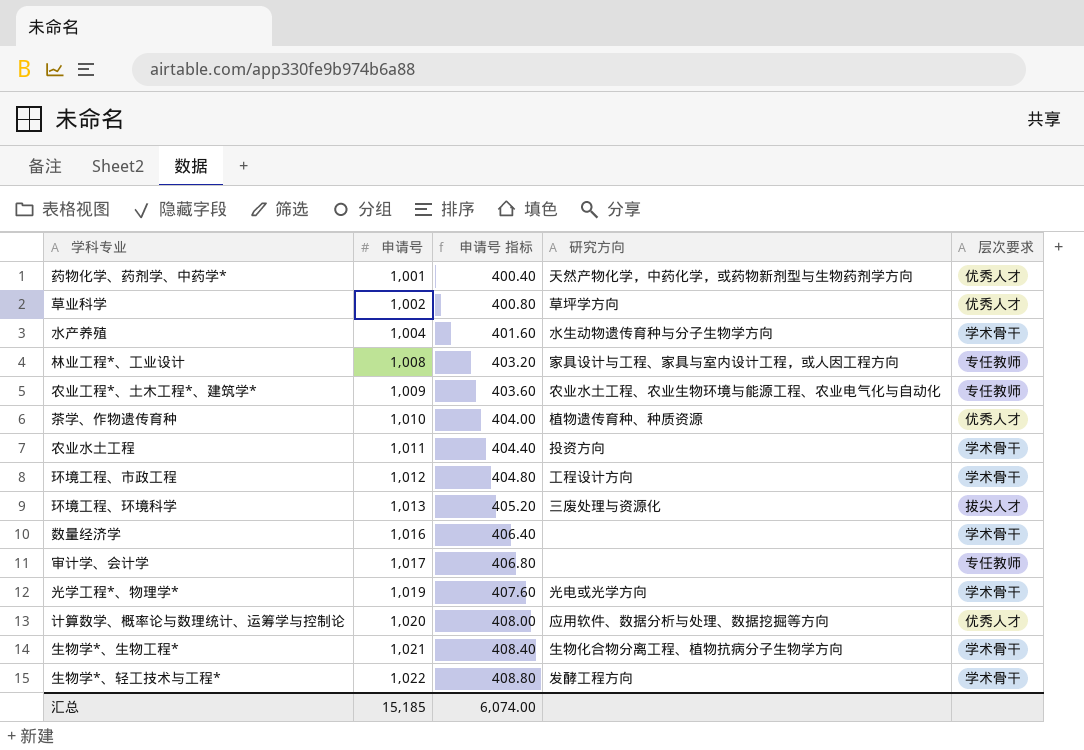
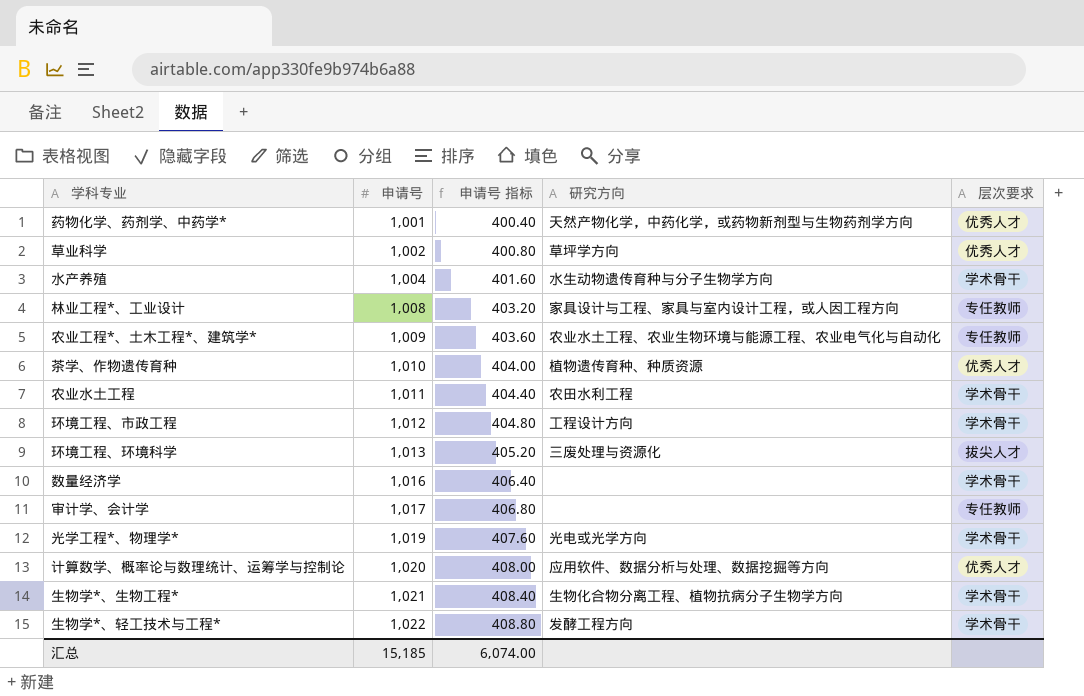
农业水土工程 | 研究方向: 投资方向 -> 农田水利工程

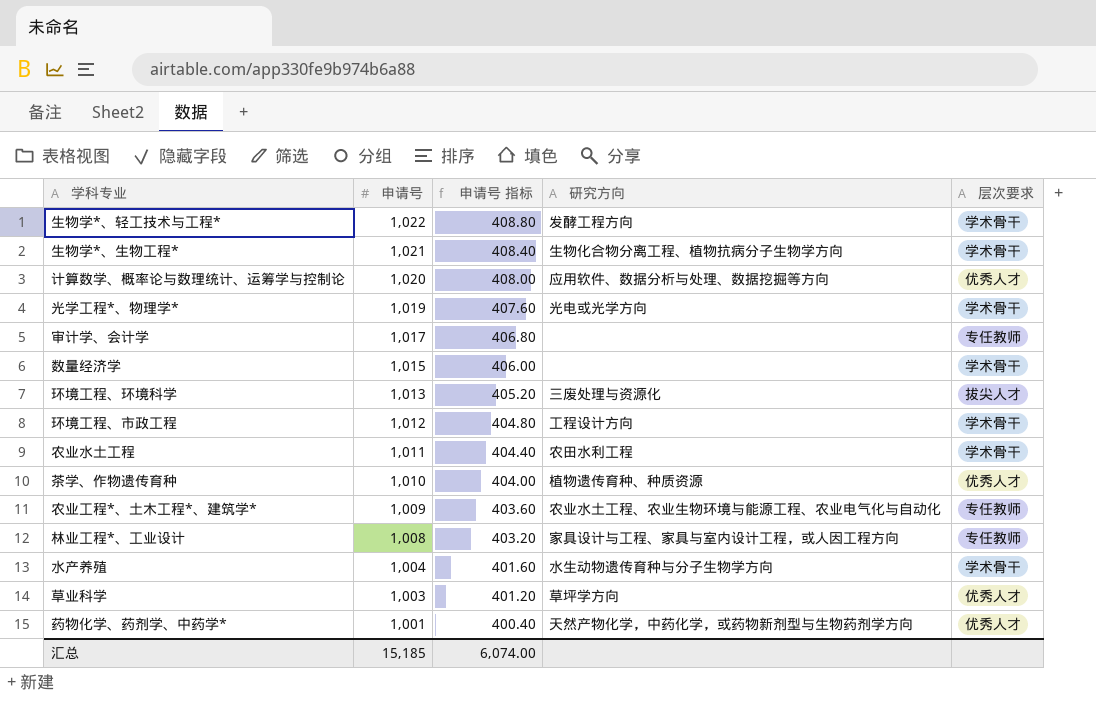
row order: 申请号 ascending -> 申请号 descending
数量经济学 | 申请号: 1,016 -> 1,015
数量经济学 | 申请号 指标: 406.40 -> 406.00
草业科学 | 申请号: 1,002 -> 1,003
草业科学 | 申请号 指标: 400.80 -> 401.20

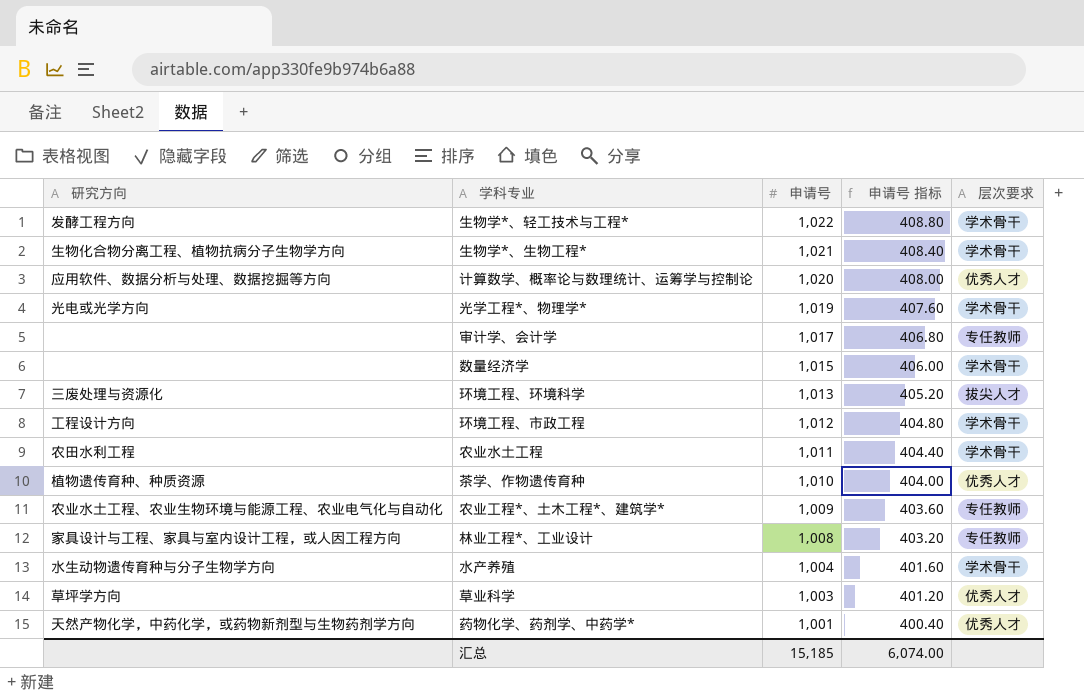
column 研究方向 | position: 4 -> 1

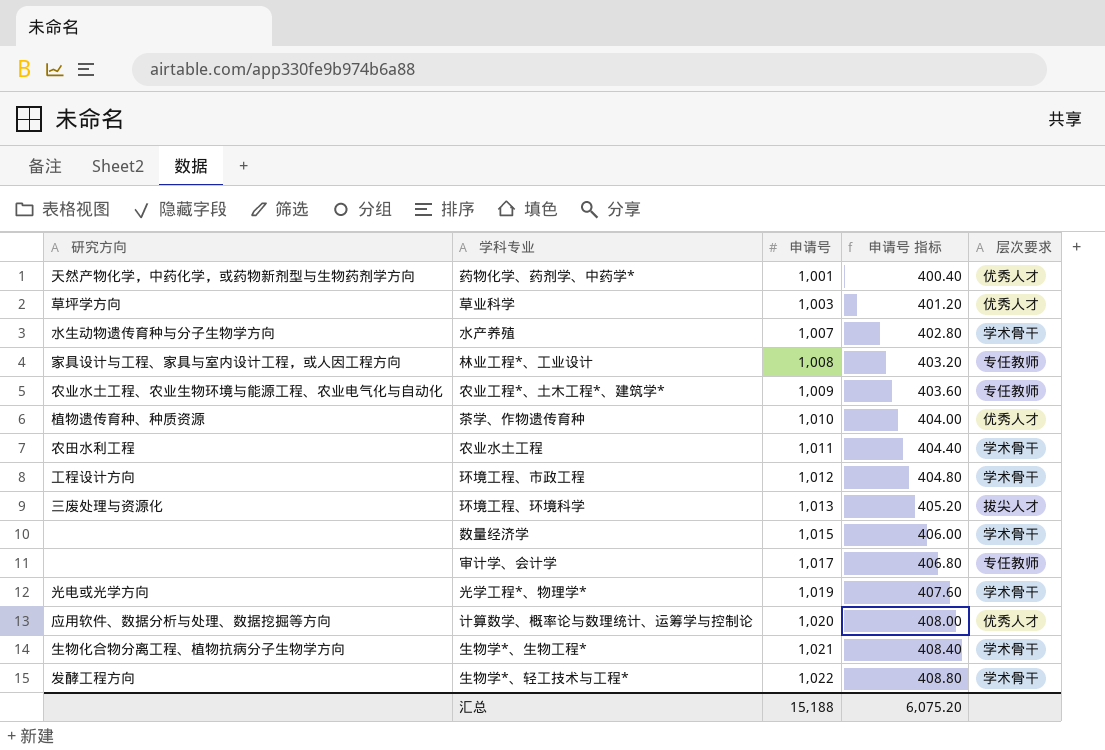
row order: 申请号 descending -> 申请号 ascending
水产养殖 | 申请号: 1,004 -> 1,007
水产养殖 | 申请号 指标: 401.60 -> 402.80
汇总 | 申请号: 15,185 -> 15,188
汇总 | 申请号 指标: 6,074.00 -> 6,075.20

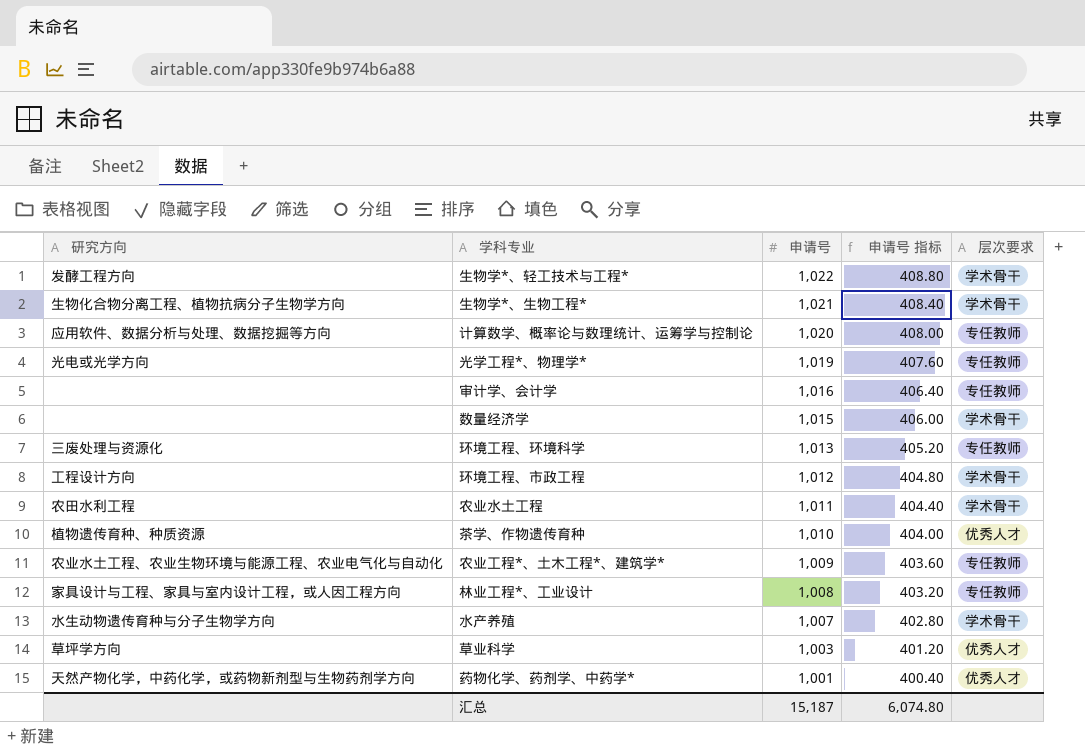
row order: 申请号 ascending -> 申请号 descending
计算数学、概率论与数理统计、运筹学与控制论 | 层次要求: 优秀人才 -> 专任教师
光学工程*、物理学* | 层次要求: 学术骨干 -> 专任教师
审计学、会计学 | 申请号: 1,017 -> 1,016
审计学、会计学 | 申请号 指标: 406.80 -> 406.40
环境工程、环境科学 | 层次要求: 拔尖人才 -> 专任教师
汇总 | 申请号: 15,188 -> 15,187
汇总 | 申请号 指标: 6,075.20 -> 6,074.80

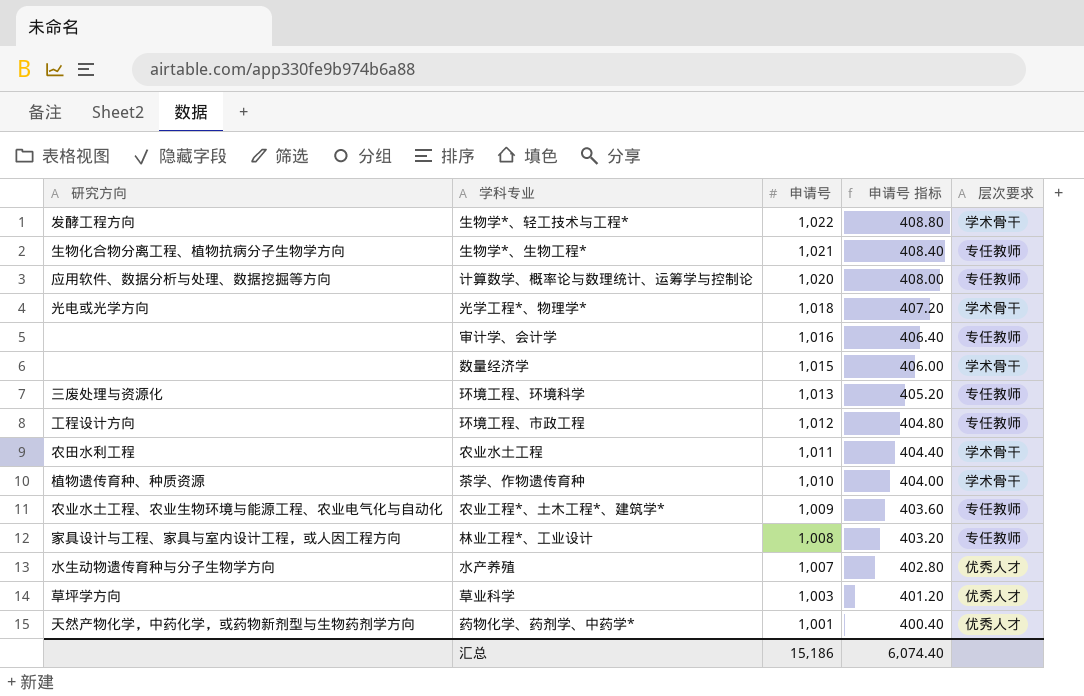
生物学*、生物工程* | 层次要求: 学术骨干 -> 专任教师
光学工程*、物理学* | 申请号: 1,019 -> 1,018
光学工程*、物理学* | 申请号 指标: 407.60 -> 407.20
光学工程*、物理学* | 层次要求: 专任教师 -> 学术骨干
环境工程、市政工程 | 层次要求: 学术骨干 -> 专任教师
茶学、作物遗传育种 | 层次要求: 优秀人才 -> 学术骨干
水产养殖 | 层次要求: 学术骨干 -> 优秀人才
汇总 | 申请号: 15,187 -> 15,186
汇总 | 申请号 指标: 6,074.80 -> 6,074.40

